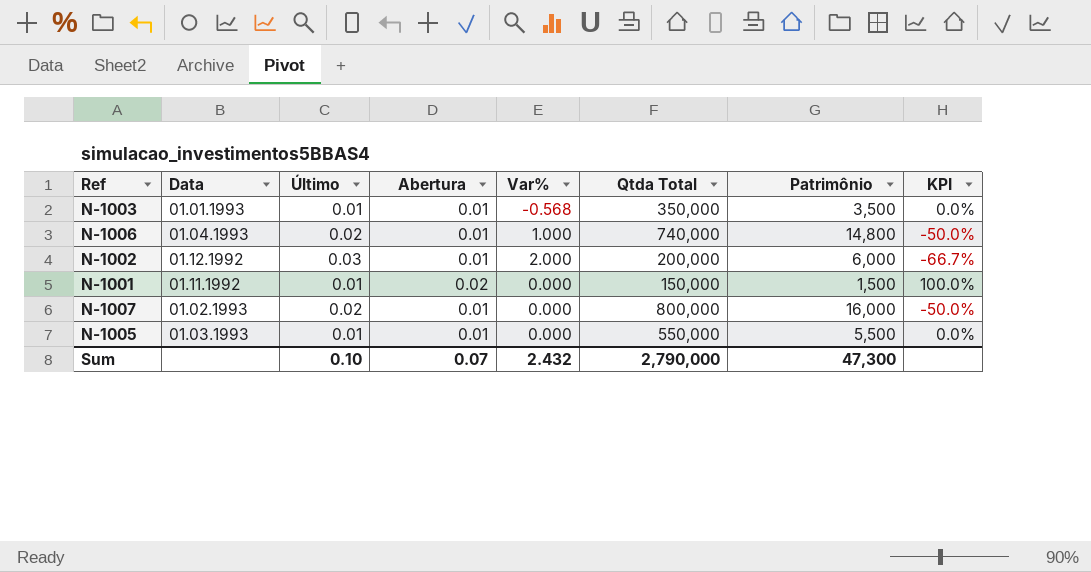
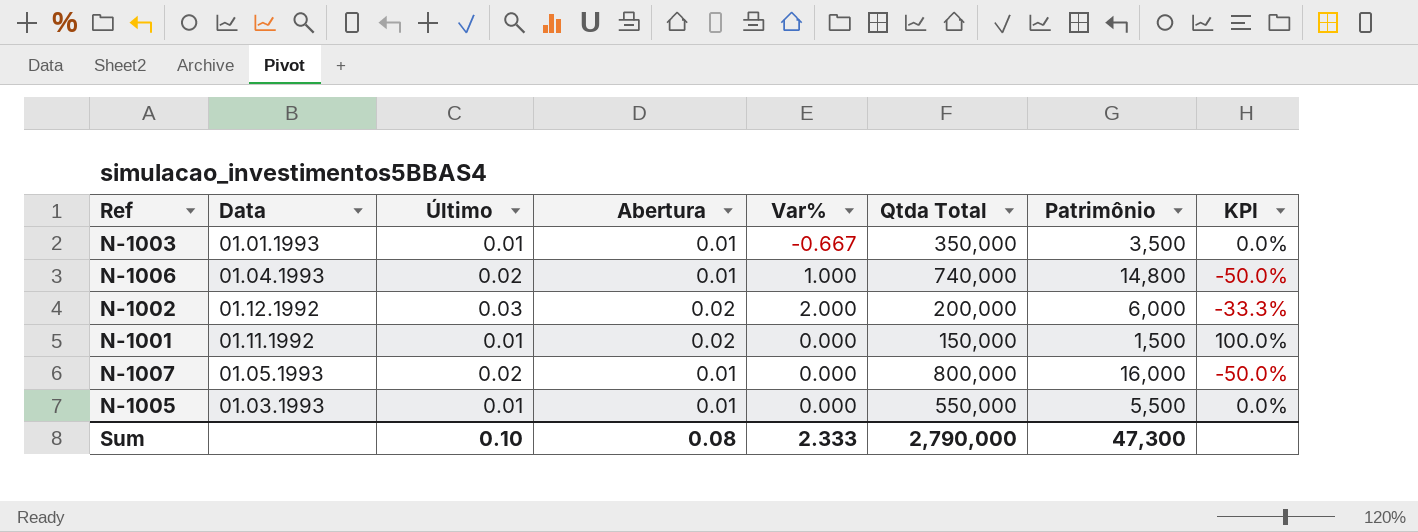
N-1003 | Var%: -0.568 -> -0.667
N-1002 | Abertura: 0.01 -> 0.02
N-1002 | KPI: -66.7% -> -33.3%
N-1007 | Data: 01.02.1993 -> 01.05.1993
Sum | Abertura: 0.07 -> 0.08
Sum | Var%: 2.432 -> 2.333

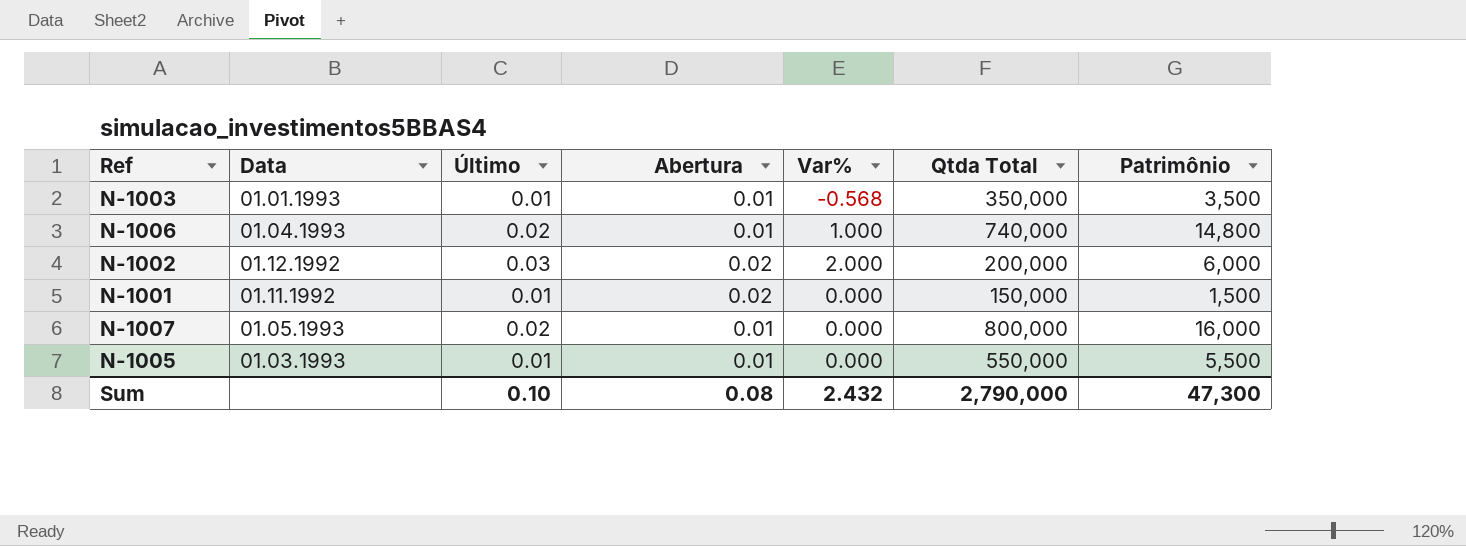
column KPI | formula: ([Abertura] - [Último]) / [Último] -> none
N-1003 | Var%: -0.667 -> -0.568
Sum | Var%: 2.333 -> 2.432

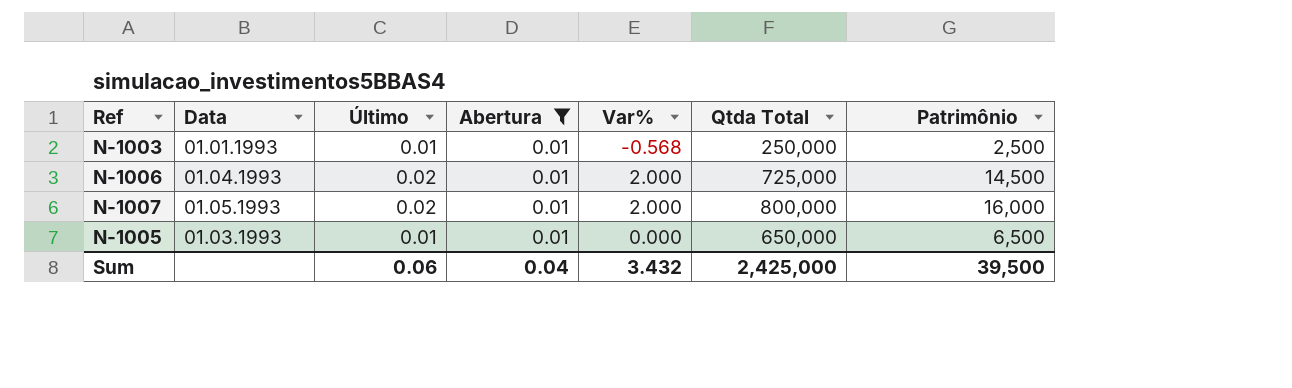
filter: none -> Abertura = 0.01
N-1003 | Qtda Total: 350,000 -> 250,000
N-1003 | Patrimônio: 3,500 -> 2,500
N-1006 | Var%: 1.000 -> 2.000
N-1006 | Qtda Total: 740,000 -> 725,000
N-1006 | Patrimônio: 14,800 -> 14,500
N-1007 | Var%: 0.000 -> 2.000
N-1005 | Qtda Total: 550,000 -> 650,000
N-1005 | Patrimônio: 5,500 -> 6,500
Sum | Último: 0.10 -> 0.06
Sum | Abertura: 0.08 -> 0.04
Sum | Var%: 2.432 -> 3.432
Sum | Qtda Total: 2,790,000 -> 2,425,000
Sum | Patrimônio: 47,300 -> 39,500

